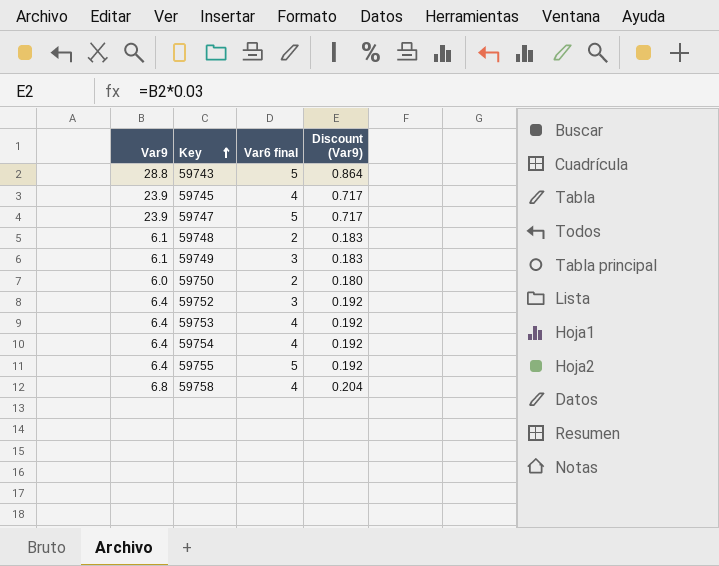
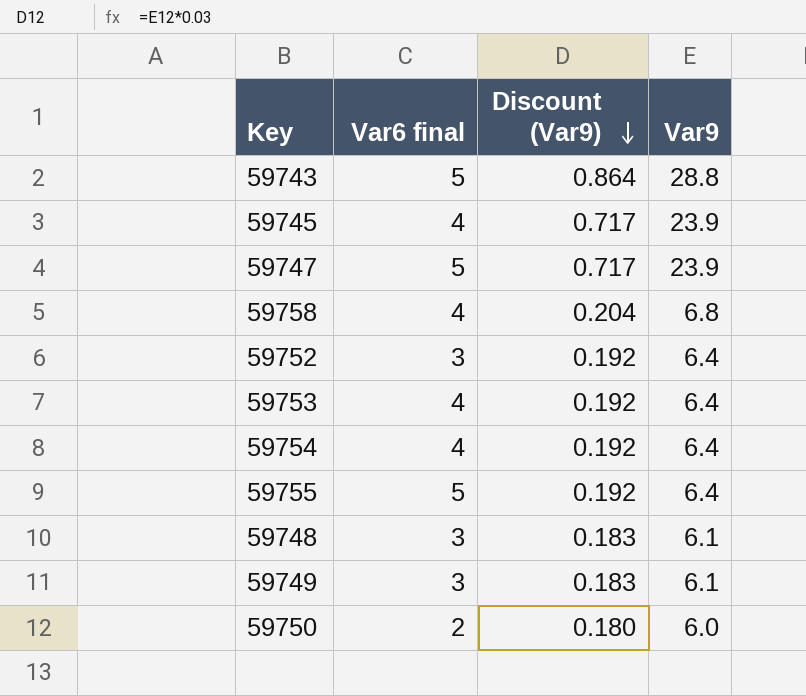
row order: Key ascending -> Discount (Var9) descending
column Var9 | position: 1 -> 4
59748 | Var6 final: 2 -> 3

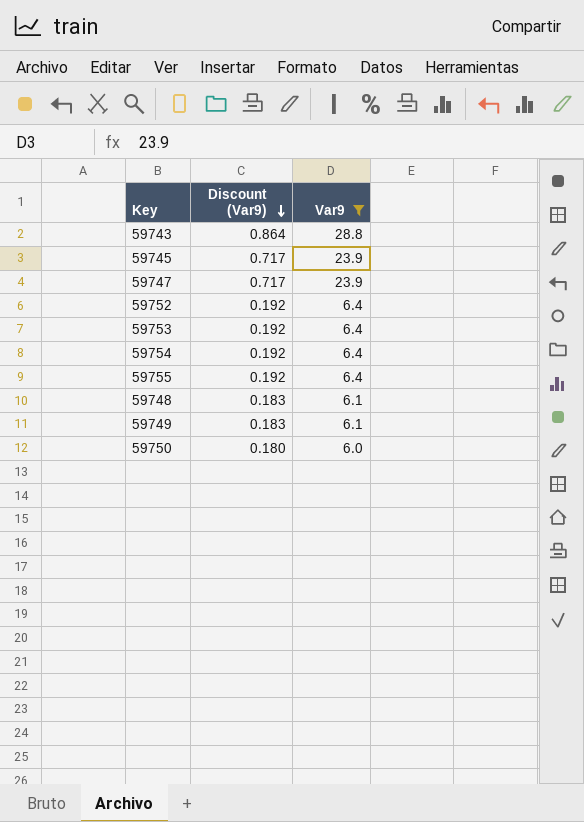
filter: none -> Var9 != 6.8
column Var6 final | position: 2 -> none

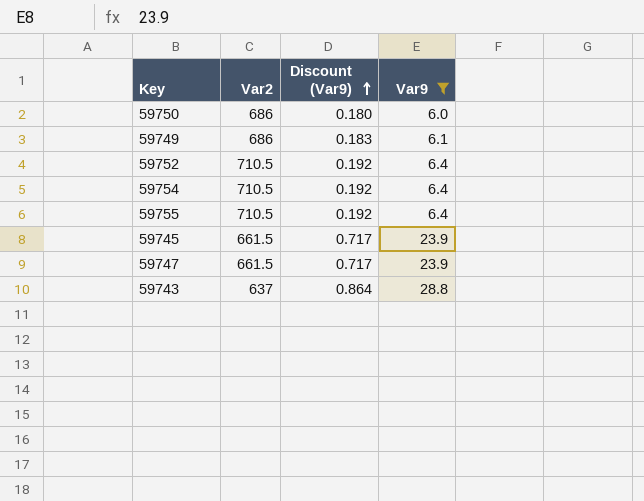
row order: Discount (Var9) descending -> Discount (Var9) ascending
column Var2 | position: none -> 2
row 59753: 0.192 | 6.4 -> none
row 59748: 0.183 | 6.1 -> none

